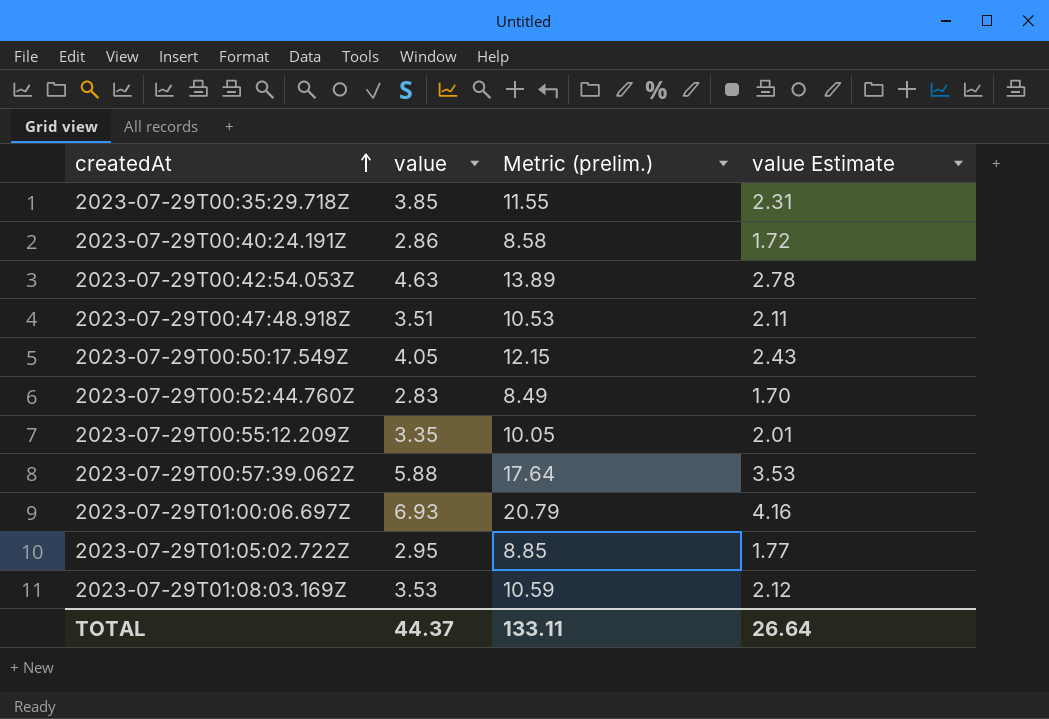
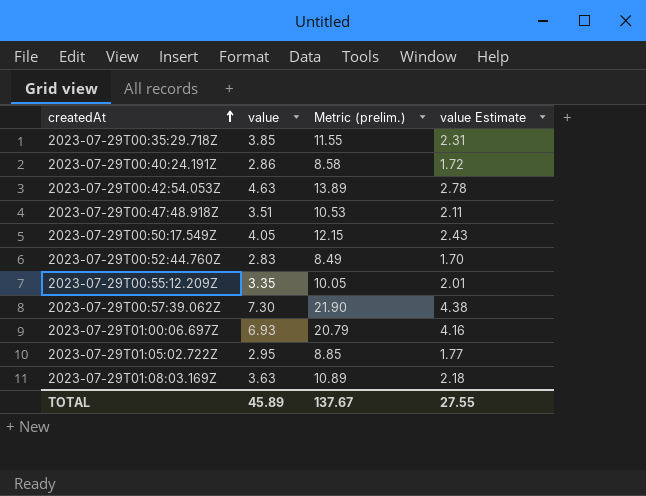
2023-07-29T00:57:39.062Z | value: 5.88 -> 7.30
2023-07-29T00:57:39.062Z | Metric (prelim.): 17.64 -> 21.90
2023-07-29T00:57:39.062Z | value Estimate: 3.53 -> 4.38
2023-07-29T01:08:03.169Z | value: 3.53 -> 3.63
2023-07-29T01:08:03.169Z | Metric (prelim.): 10.59 -> 10.89
2023-07-29T01:08:03.169Z | value Estimate: 2.12 -> 2.18
TOTAL | value: 44.37 -> 45.89
TOTAL | Metric (prelim.): 133.11 -> 137.67
TOTAL | value Estimate: 26.64 -> 27.55

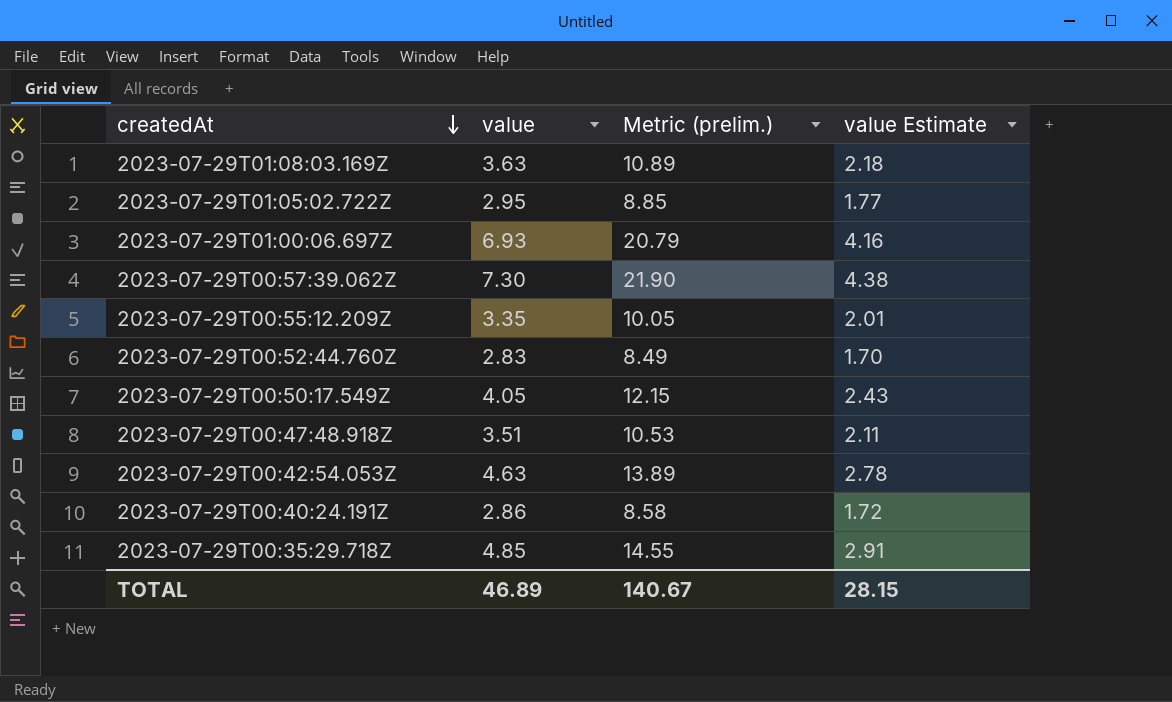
row order: createdAt ascending -> createdAt descending
2023-07-29T00:35:29.718Z | value: 3.85 -> 4.85
2023-07-29T00:35:29.718Z | Metric (prelim.): 11.55 -> 14.55
2023-07-29T00:35:29.718Z | value Estimate: 2.31 -> 2.91
TOTAL | value: 45.89 -> 46.89
TOTAL | Metric (prelim.): 137.67 -> 140.67
TOTAL | value Estimate: 27.55 -> 28.15

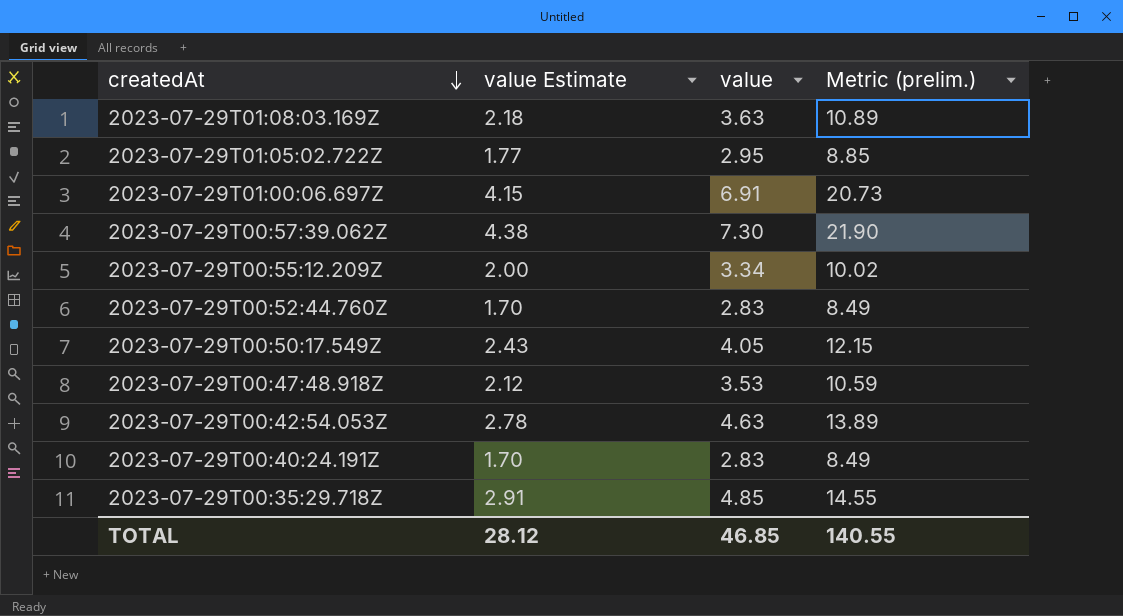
column value Estimate | position: 4 -> 2
2023-07-29T01:00:06.697Z | value Estimate: 4.16 -> 4.15
2023-07-29T01:00:06.697Z | value: 6.93 -> 6.91
2023-07-29T01:00:06.697Z | Metric (prelim.): 20.79 -> 20.73
2023-07-29T00:55:12.209Z | value Estimate: 2.01 -> 2.00
2023-07-29T00:55:12.209Z | value: 3.35 -> 3.34
2023-07-29T00:55:12.209Z | Metric (prelim.): 10.05 -> 10.02
2023-07-29T00:47:48.918Z | value Estimate: 2.11 -> 2.12
2023-07-29T00:47:48.918Z | value: 3.51 -> 3.53
2023-07-29T00:47:48.918Z | Metric (prelim.): 10.53 -> 10.59
2023-07-29T00:40:24.191Z | value Estimate: 1.72 -> 1.70
2023-07-29T00:40:24.191Z | value: 2.86 -> 2.83
2023-07-29T00:40:24.191Z | Metric (prelim.): 8.58 -> 8.49
TOTAL | value Estimate: 28.15 -> 28.12
TOTAL | value: 46.89 -> 46.85
TOTAL | Metric (prelim.): 140.67 -> 140.55

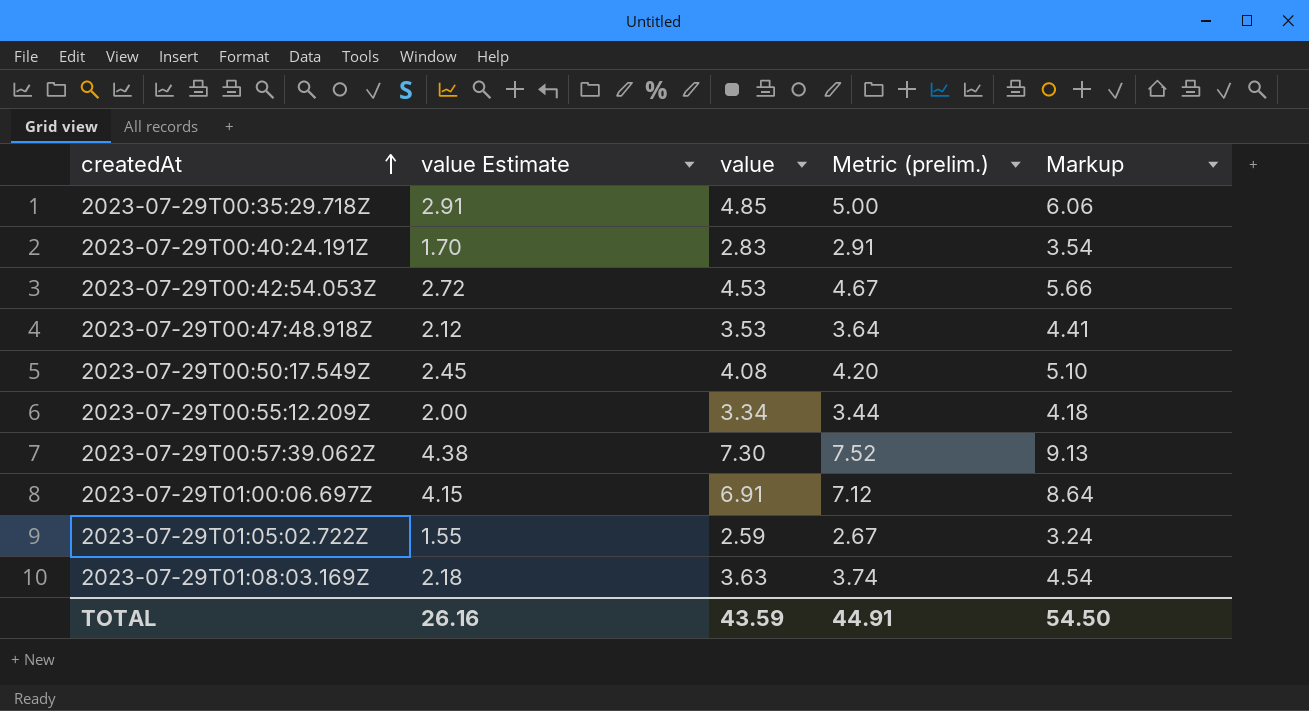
row order: createdAt descending -> createdAt ascending
column Metric (prelim.) | formula: [value] * 3 -> [value] * 1.03
column Markup | formula: none -> [value] * 1.25
row 2023-07-29T00:52:44.760Z: 1.70 | 2.83 | 8.49 -> none
2023-07-29T00:42:54.053Z | value Estimate: 2.78 -> 2.72
2023-07-29T00:42:54.053Z | value: 4.63 -> 4.53
2023-07-29T00:50:17.549Z | value Estimate: 2.43 -> 2.45
2023-07-29T00:50:17.549Z | value: 4.05 -> 4.08
2023-07-29T01:05:02.722Z | value Estimate: 1.77 -> 1.55
2023-07-29T01:05:02.722Z | value: 2.95 -> 2.59
TOTAL | value Estimate: 28.12 -> 26.16
TOTAL | value: 46.85 -> 43.59
TOTAL | Metric (prelim.): 140.55 -> 44.91

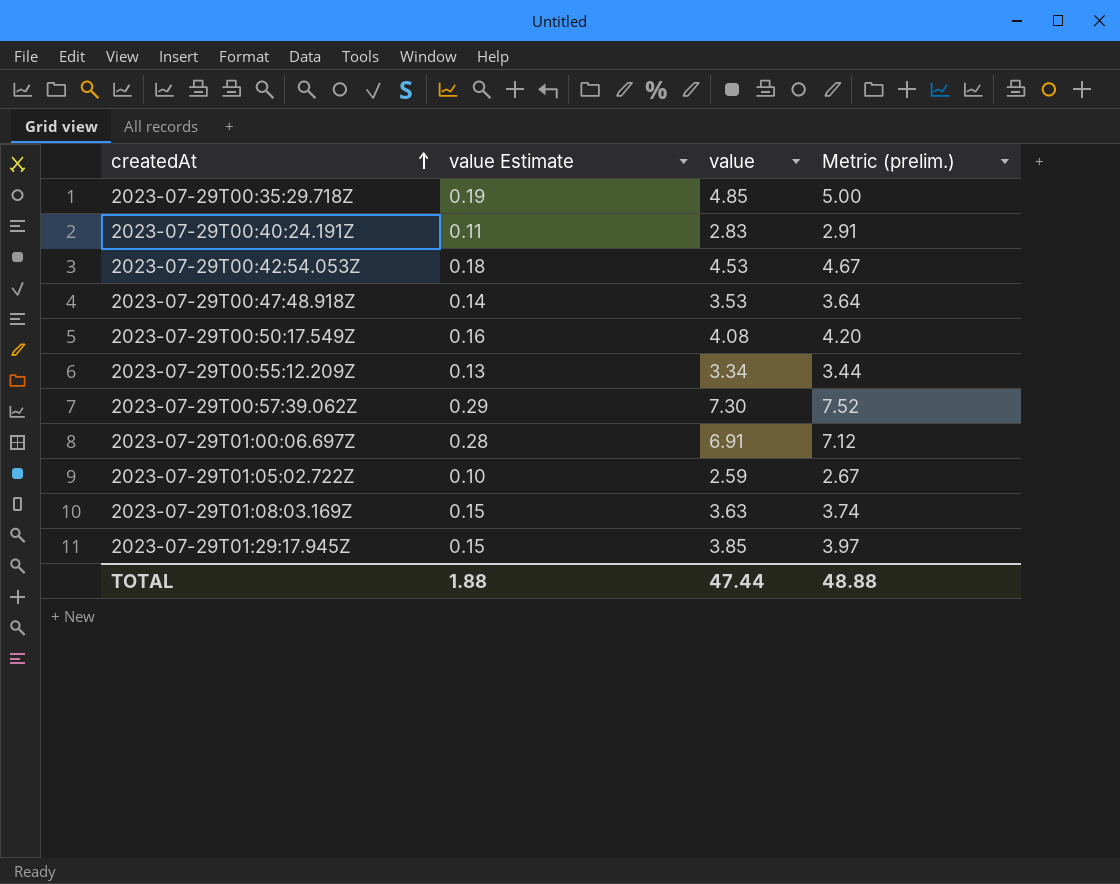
column Markup | formula: [value] * 1.25 -> none
column value Estimate | formula: [value] * 0.6 -> [value] * 0.04
row 2023-07-29T01:29:17.945Z: none -> 0.15 | 3.85 | 3.97
TOTAL | value Estimate: 26.16 -> 1.88
TOTAL | value: 43.59 -> 47.44
TOTAL | Metric (prelim.): 44.91 -> 48.88

